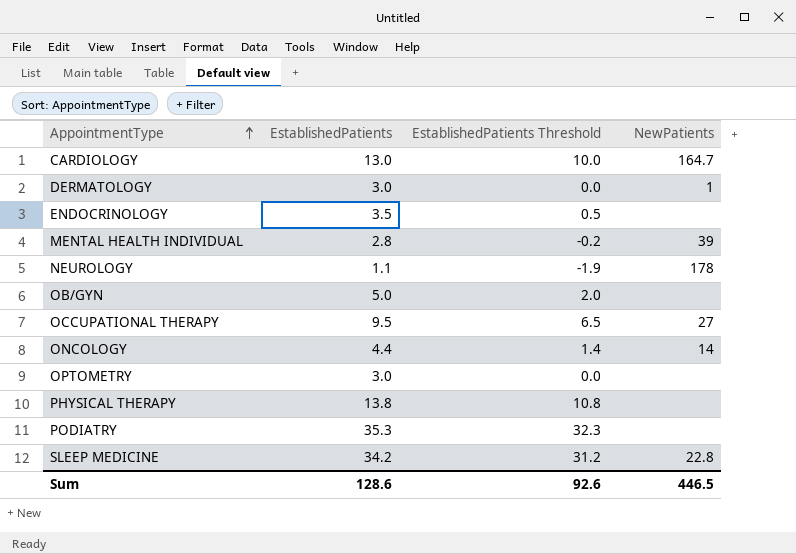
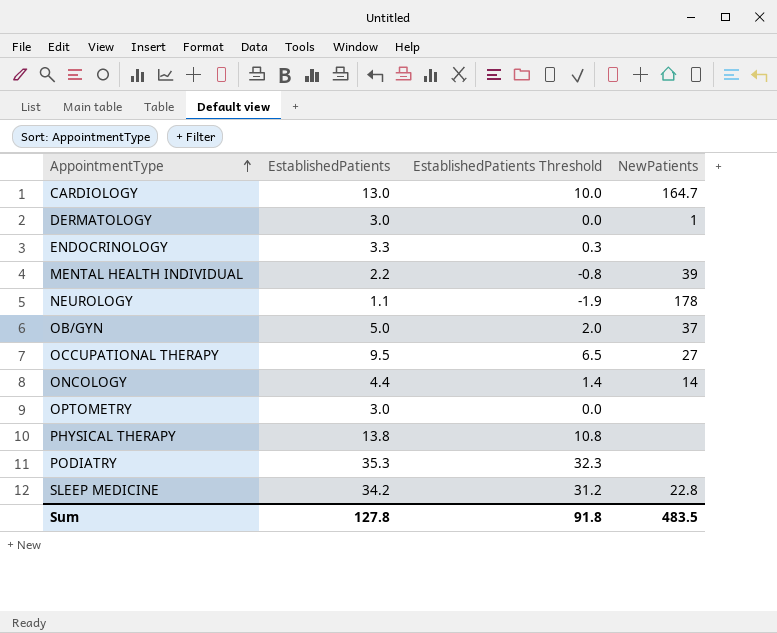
ENDOCRINOLOGY | EstablishedPatients: 3.5 -> 3.3
ENDOCRINOLOGY | EstablishedPatients Threshold: 0.5 -> 0.3
MENTAL HEALTH INDIVIDUAL | EstablishedPatients: 2.8 -> 2.2
MENTAL HEALTH INDIVIDUAL | EstablishedPatients Threshold: -0.2 -> -0.8
OB/GYN | NewPatients: none -> 37
Sum | EstablishedPatients: 128.6 -> 127.8
Sum | EstablishedPatients Threshold: 92.6 -> 91.8
Sum | NewPatients: 446.5 -> 483.5

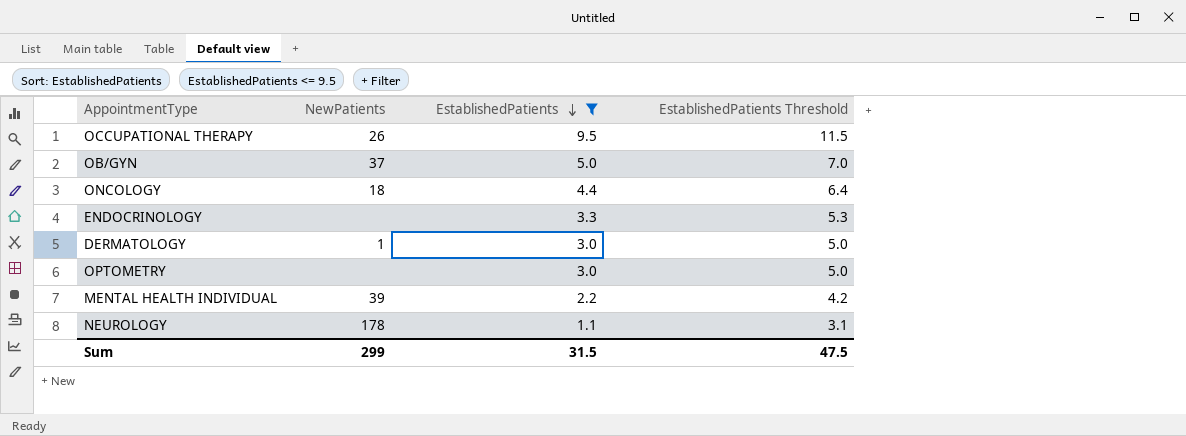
filter: none -> EstablishedPatients <= 9.5
row order: AppointmentType ascending -> EstablishedPatients descending
column NewPatients | position: 4 -> 2
column EstablishedPatients Threshold | formula: [EstablishedPatients] - 3 -> [EstablishedPatients] + 2
OCCUPATIONAL THERAPY | NewPatients: 27 -> 26
ONCOLOGY | NewPatients: 14 -> 18
Sum | NewPatients: 483.5 -> 299
Sum | EstablishedPatients: 127.8 -> 31.5
Sum | EstablishedPatients Threshold: 91.8 -> 47.5

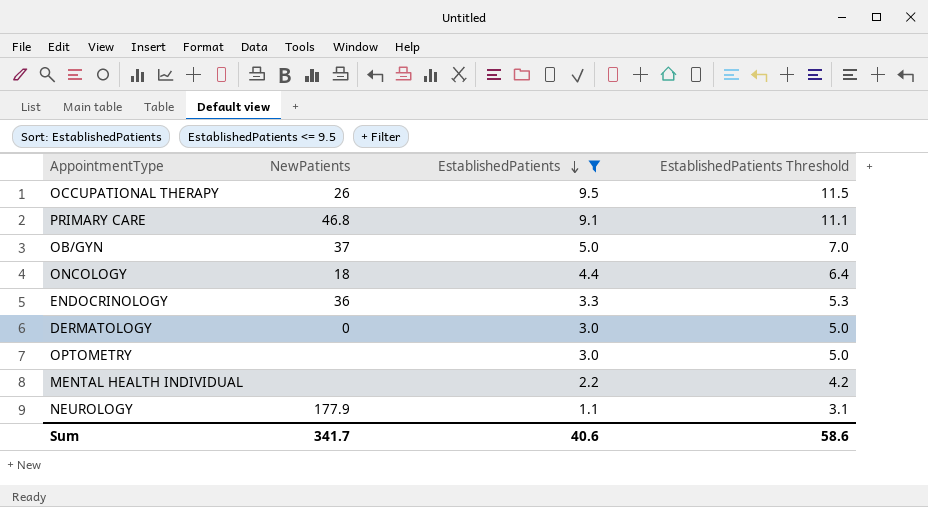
row PRIMARY CARE: none -> 46.8 | 9.1 | 11.1
ENDOCRINOLOGY | NewPatients: none -> 36
DERMATOLOGY | NewPatients: 1 -> 0
MENTAL HEALTH INDIVIDUAL | NewPatients: 39 -> none
NEUROLOGY | NewPatients: 178 -> 177.9
Sum | NewPatients: 299 -> 341.7
Sum | EstablishedPatients: 31.5 -> 40.6
Sum | EstablishedPatients Threshold: 47.5 -> 58.6

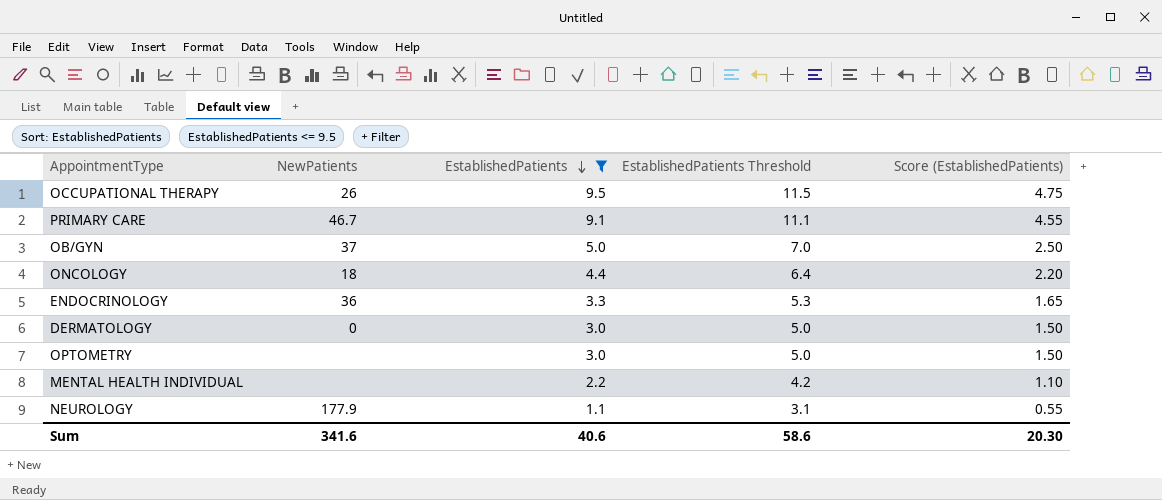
column Score (EstablishedPatients) | formula: none -> [EstablishedPatients] * 0.5
PRIMARY CARE | NewPatients: 46.8 -> 46.7
Sum | NewPatients: 341.7 -> 341.6

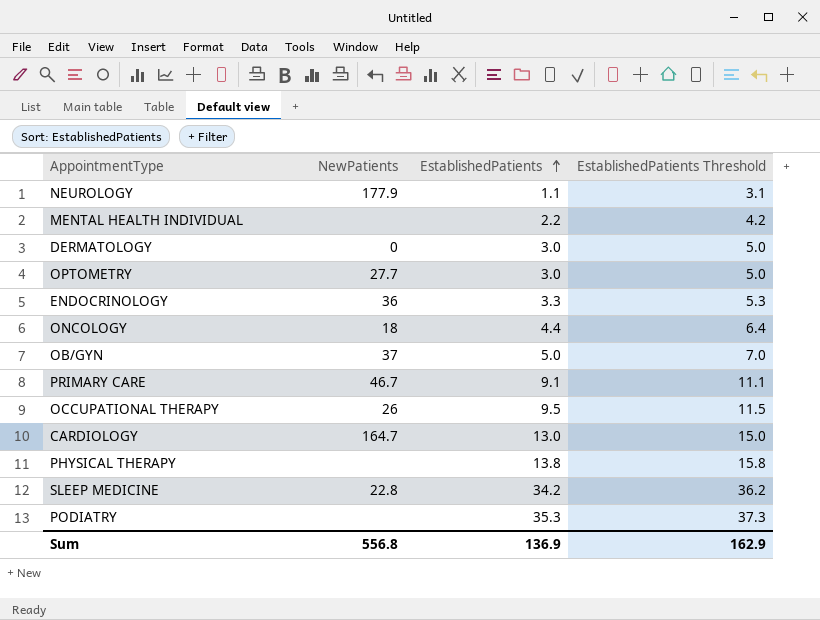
filter: EstablishedPatients <= 9.5 -> none
row order: EstablishedPatients descending -> EstablishedPatients ascending
column Score (EstablishedPatients) | formula: [EstablishedPatients] * 0.5 -> none
OPTOMETRY | NewPatients: none -> 27.7
Sum | NewPatients: 341.6 -> 556.8
Sum | EstablishedPatients: 40.6 -> 136.9
Sum | EstablishedPatients Threshold: 58.6 -> 162.9

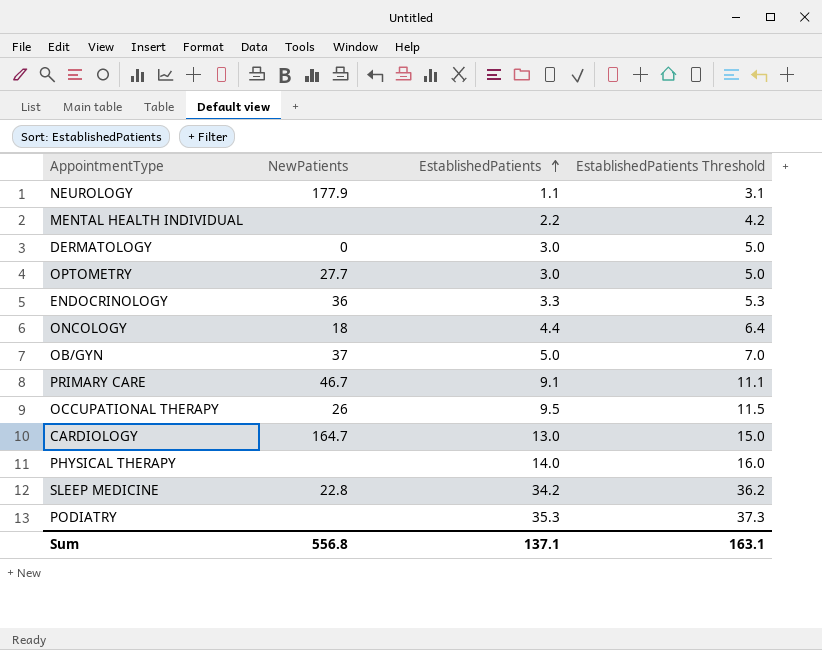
PHYSICAL THERAPY | EstablishedPatients: 13.8 -> 14.0
PHYSICAL THERAPY | EstablishedPatients Threshold: 15.8 -> 16.0
Sum | EstablishedPatients: 136.9 -> 137.1
Sum | EstablishedPatients Threshold: 162.9 -> 163.1

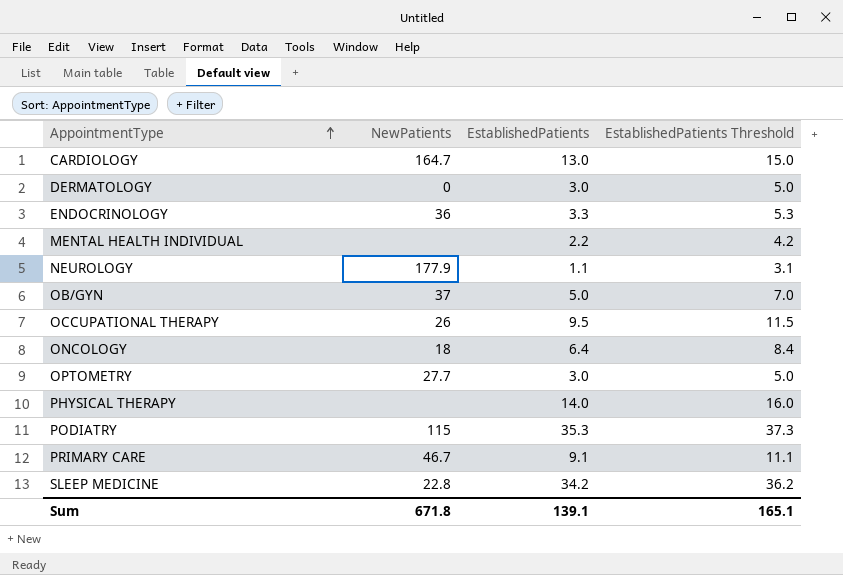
row order: EstablishedPatients ascending -> AppointmentType ascending
ONCOLOGY | EstablishedPatients: 4.4 -> 6.4
ONCOLOGY | EstablishedPatients Threshold: 6.4 -> 8.4
PODIATRY | NewPatients: none -> 115
Sum | NewPatients: 556.8 -> 671.8
Sum | EstablishedPatients: 137.1 -> 139.1
Sum | EstablishedPatients Threshold: 163.1 -> 165.1

